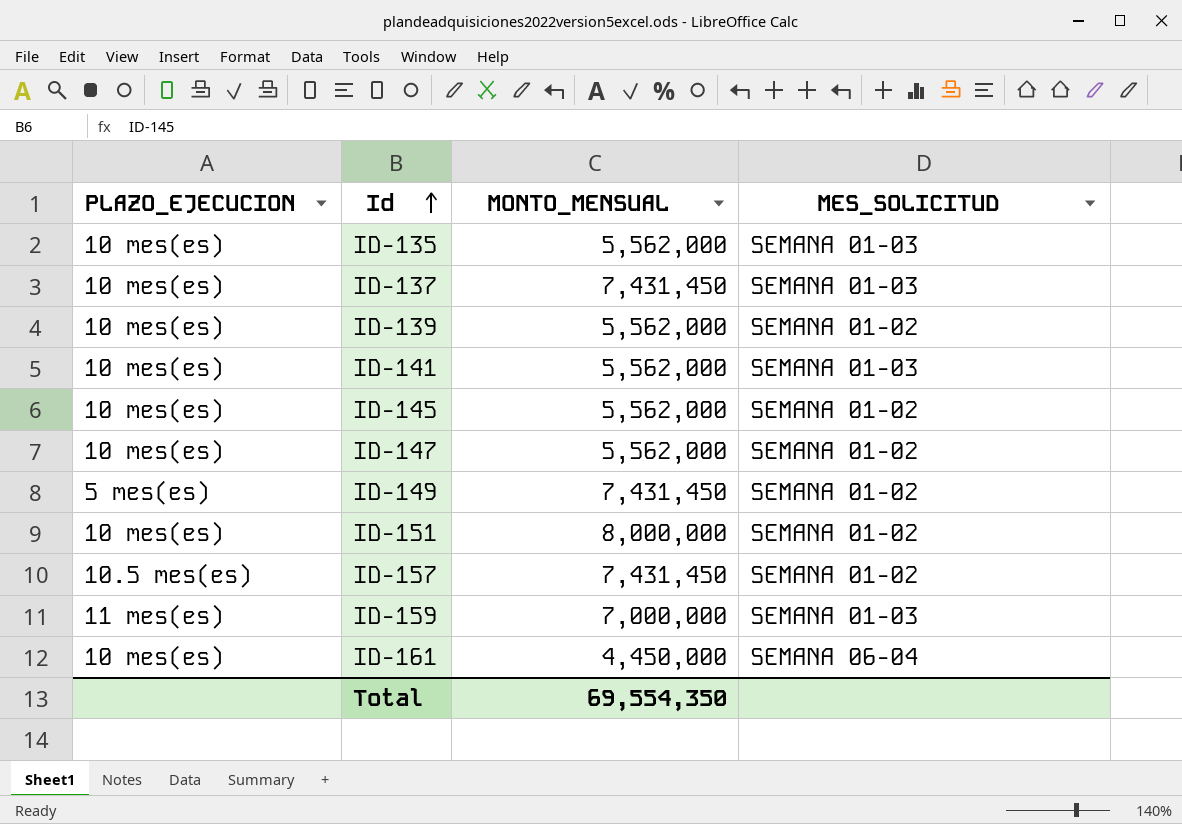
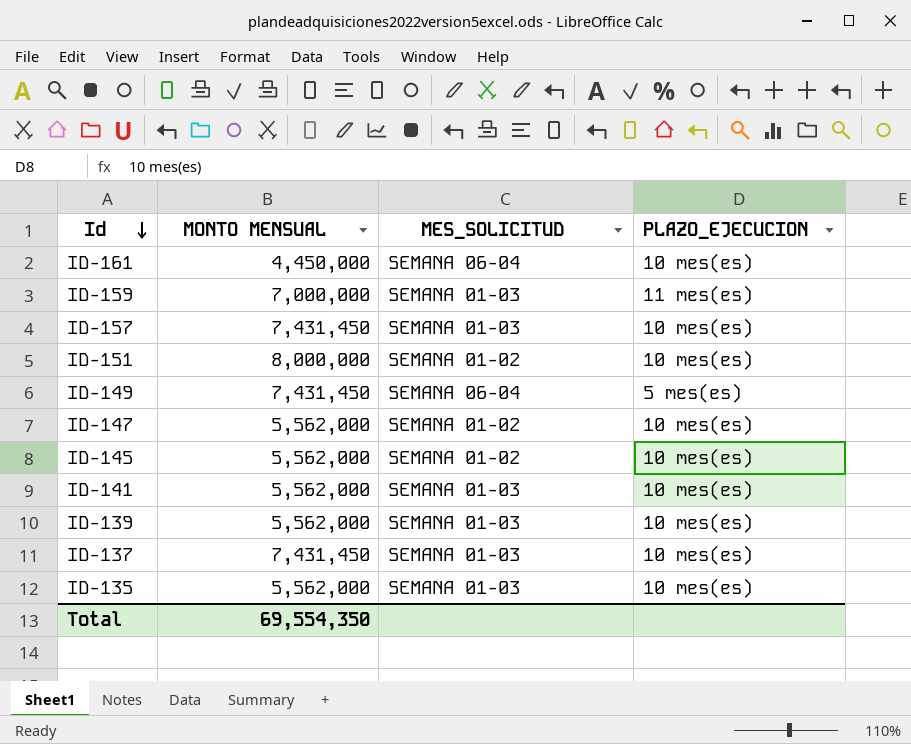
row order: Id ascending -> Id descending
column name: MONTO_MENSUAL -> MONTO MENSUAL
column PLAZO_EJECUCION | position: 1 -> 4
ID-157 | MES_SOLICITUD: SEMANA 01-02 -> SEMANA 01-03
ID-157 | PLAZO_EJECUCION: 10.5 mes(es) -> 10 mes(es)
ID-149 | MES_SOLICITUD: SEMANA 01-02 -> SEMANA 06-04
ID-139 | MES_SOLICITUD: SEMANA 01-02 -> SEMANA 01-03

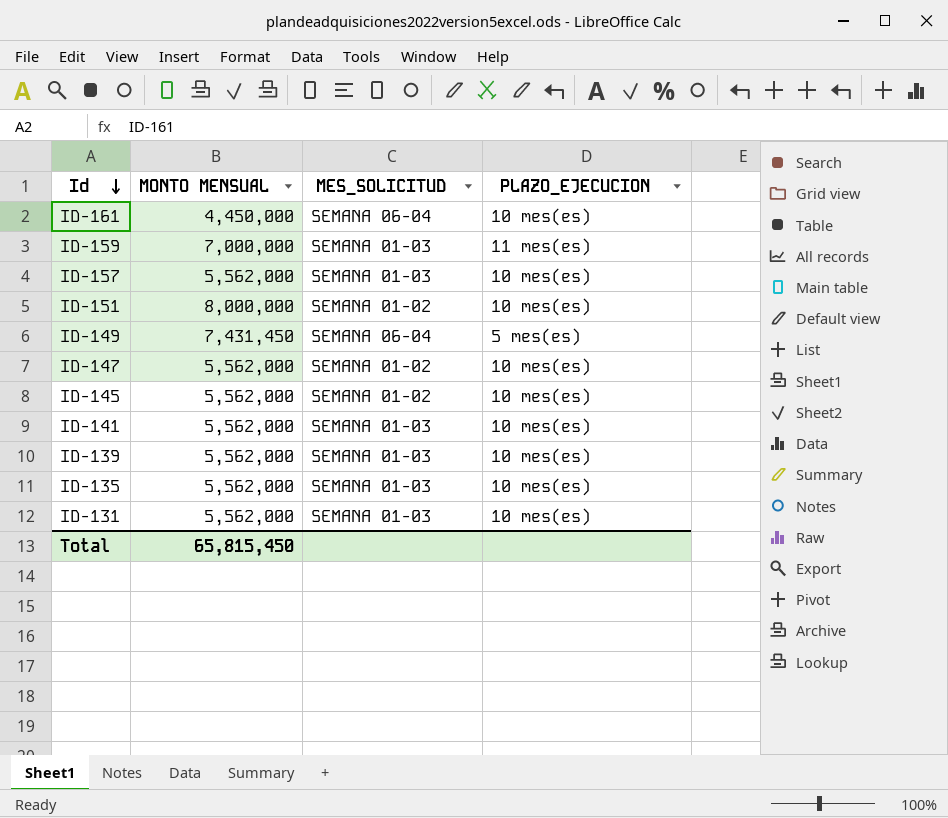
row ID-137: 7,431,450 | SEMANA 01-03 | 10 mes(es) -> none
ID-157 | MONTO MENSUAL: 7,431,450 -> 5,562,000
row ID-131: none -> 5,562,000 | SEMANA 01-03 | 10 mes(es)
Total | MONTO MENSUAL: 69,554,350 -> 65,815,450

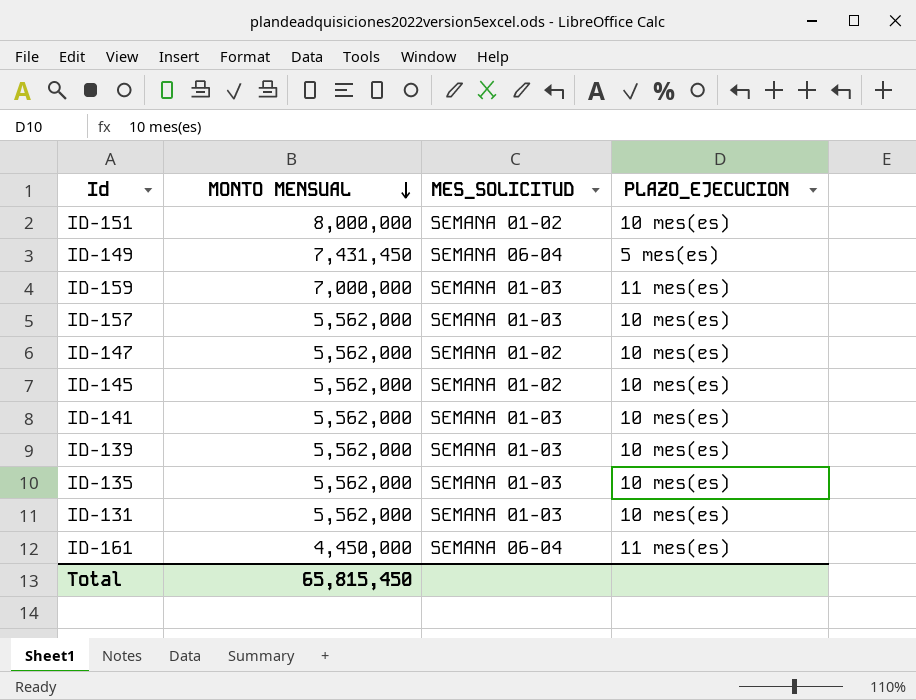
row order: Id descending -> MONTO MENSUAL descending
ID-161 | PLAZO_EJECUCION: 10 mes(es) -> 11 mes(es)

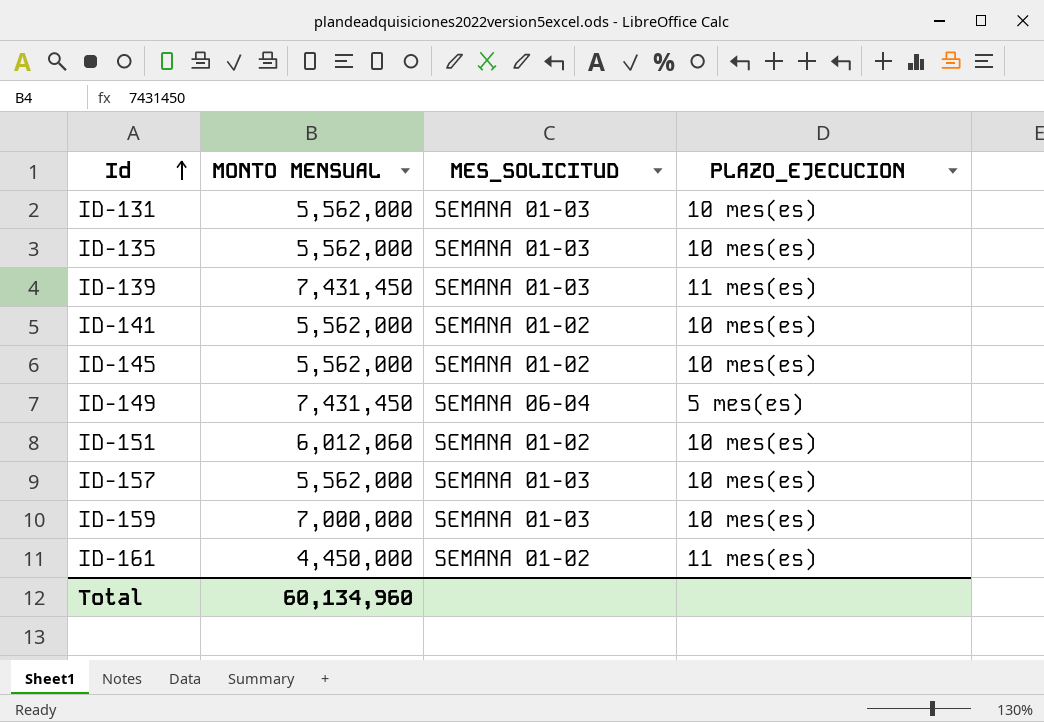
row order: MONTO MENSUAL descending -> Id ascending
row ID-147: 5,562,000 | SEMANA 01-02 | 10 mes(es) -> none
ID-139 | MONTO MENSUAL: 5,562,000 -> 7,431,450
ID-139 | PLAZO_EJECUCION: 10 mes(es) -> 11 mes(es)
ID-141 | MES_SOLICITUD: SEMANA 01-03 -> SEMANA 01-02
ID-151 | MONTO MENSUAL: 8,000,000 -> 6,012,060
ID-159 | PLAZO_EJECUCION: 11 mes(es) -> 10 mes(es)
ID-161 | MES_SOLICITUD: SEMANA 06-04 -> SEMANA 01-02
Total | MONTO MENSUAL: 65,815,450 -> 60,134,960

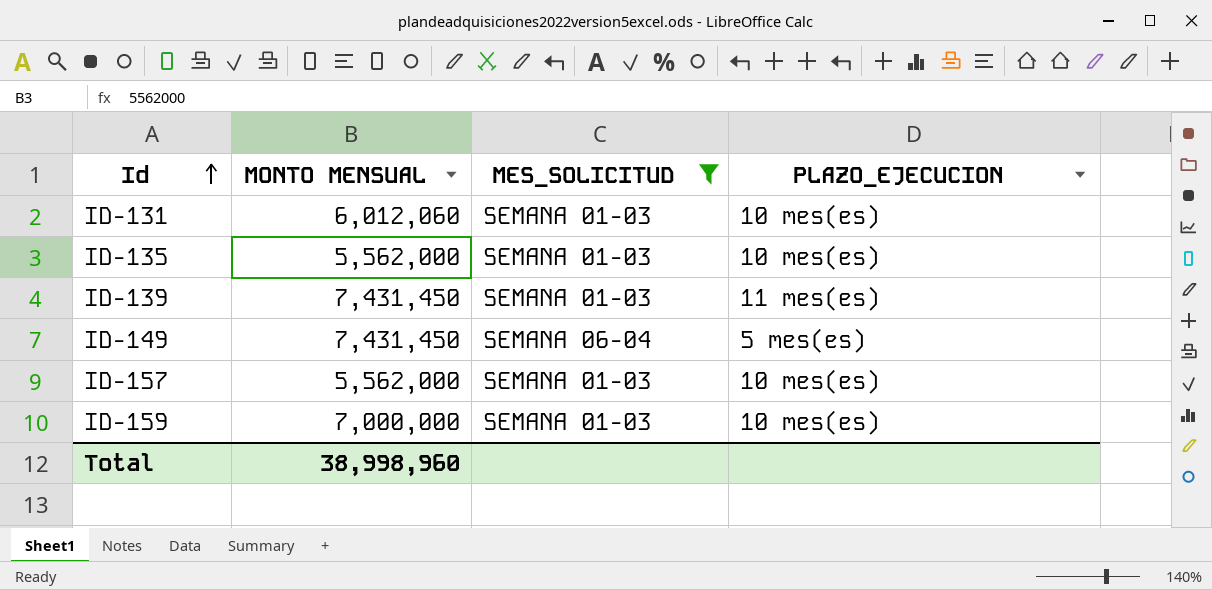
filter: none -> MES_SOLICITUD != SEMANA 01-02
ID-131 | MONTO MENSUAL: 5,562,000 -> 6,012,060
Total | MONTO MENSUAL: 60,134,960 -> 38,998,960

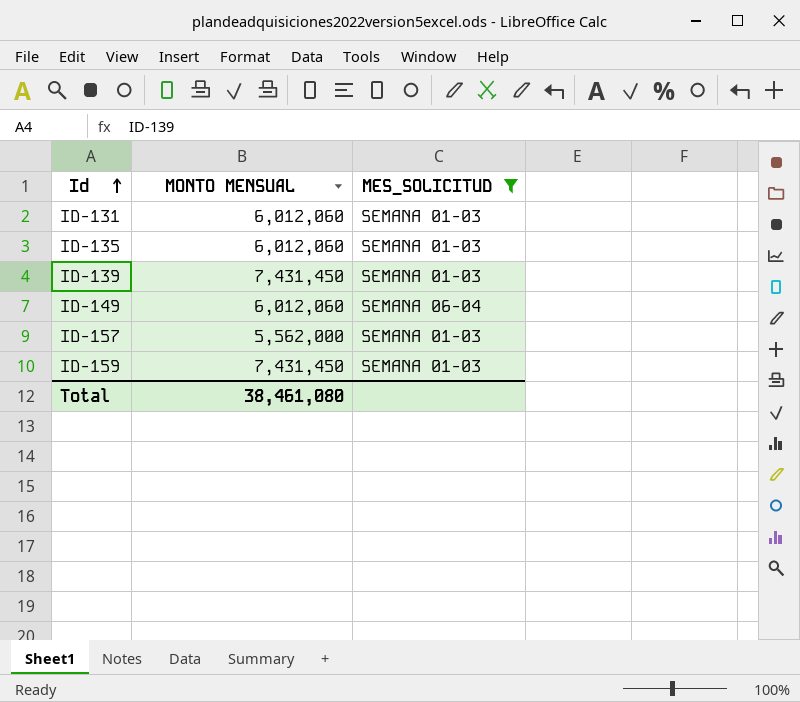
column PLAZO_EJECUCION | position: 4 -> none
ID-135 | MONTO MENSUAL: 5,562,000 -> 6,012,060
ID-149 | MONTO MENSUAL: 7,431,450 -> 6,012,060
ID-159 | MONTO MENSUAL: 7,000,000 -> 7,431,450
Total | MONTO MENSUAL: 38,998,960 -> 38,461,080

